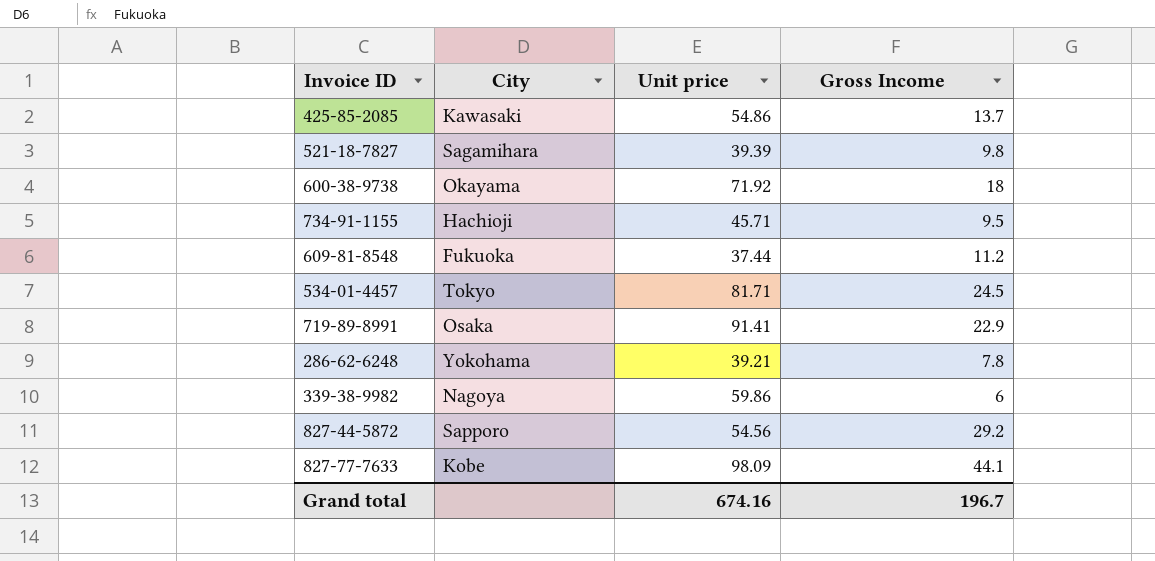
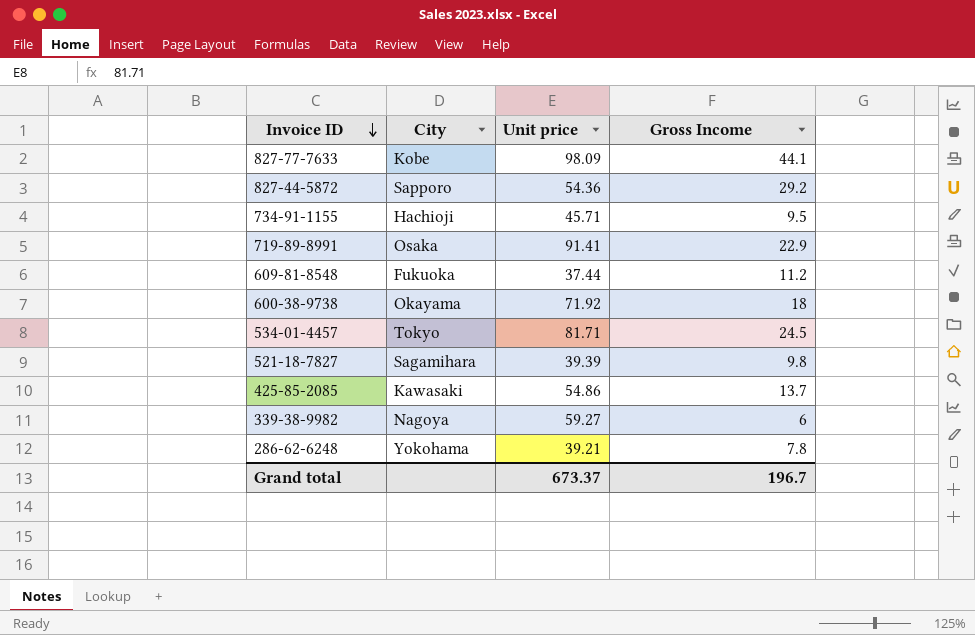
row order: none -> Invoice ID descending
827-44-5872 | Unit price: 54.56 -> 54.36
339-38-9982 | Unit price: 59.86 -> 59.27
Grand total | Unit price: 674.16 -> 673.37

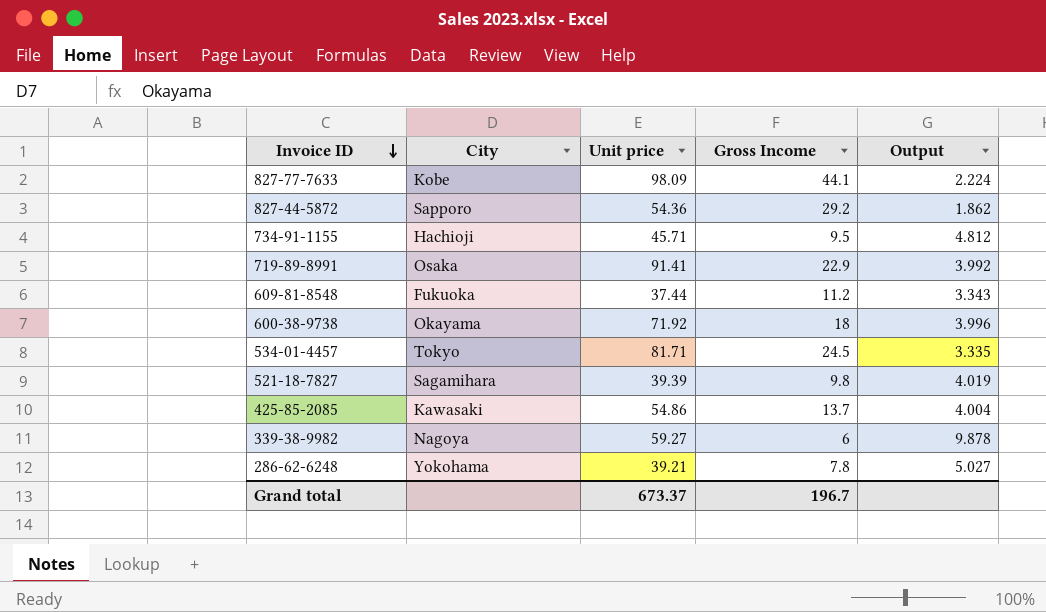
column Output | formula: none -> [Unit price] / [Gross Income]

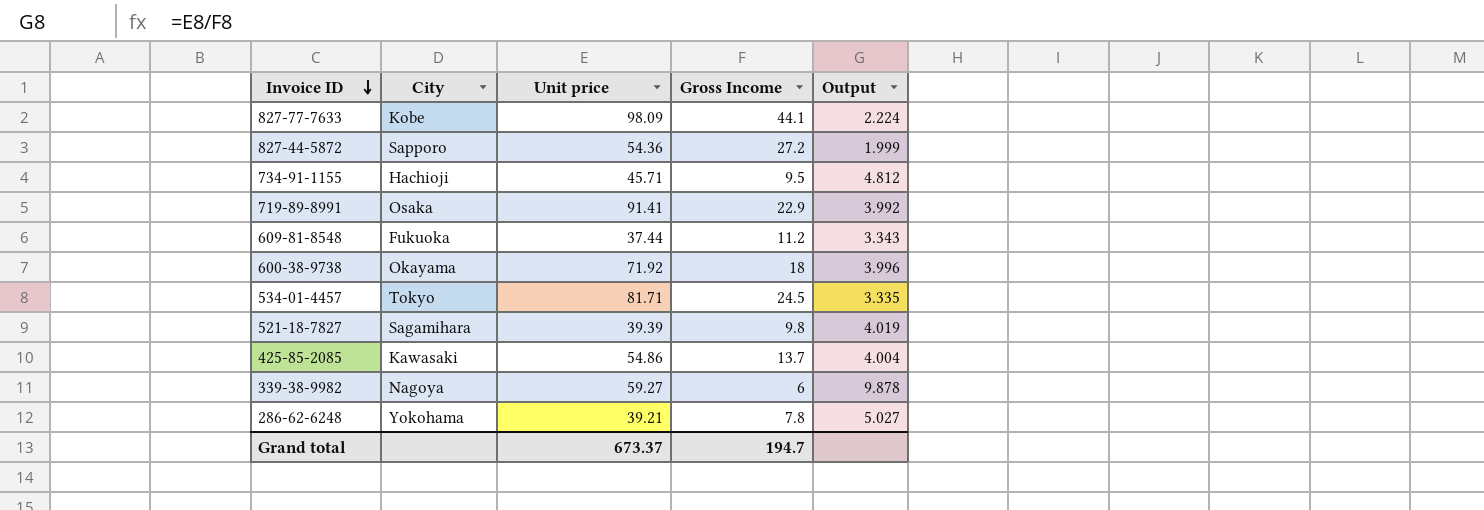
827-44-5872 | Gross Income: 29.2 -> 27.2
827-44-5872 | Output: 1.862 -> 1.999
Grand total | Gross Income: 196.7 -> 194.7

